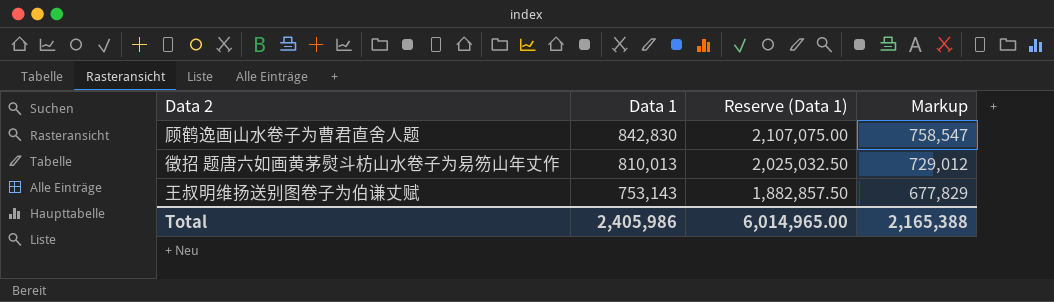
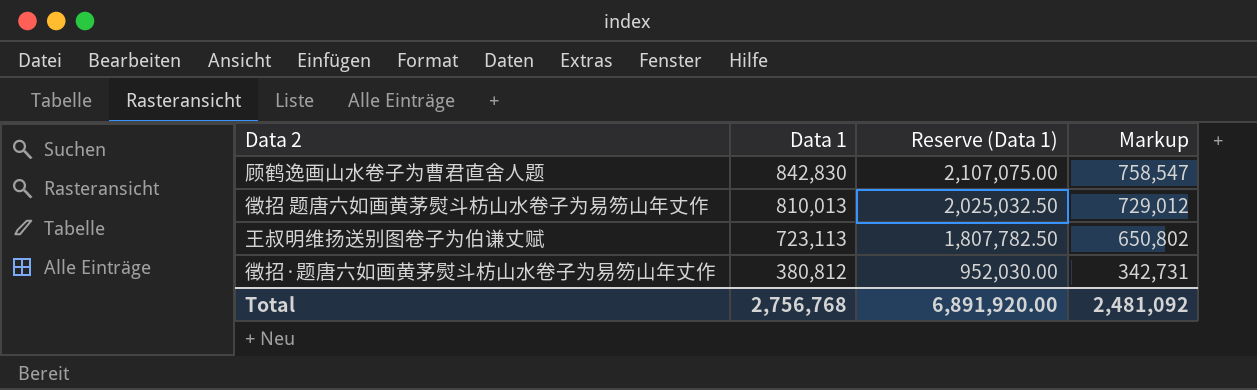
王叔明维扬送别图卷子为伯谦丈赋 | Data 1: 753,143 -> 723,113
王叔明维扬送别图卷子为伯谦丈赋 | Reserve (Data 1): 1,882,857.50 -> 1,807,782.50
王叔明维扬送别图卷子为伯谦丈赋 | Markup: 677,829 -> 650,802
row 徵招·题唐六如画黄茅熨斗枋山水卷子为易笏山年丈作: none -> 380,812 | 952,030.00 | 342,731
Total | Data 1: 2,405,986 -> 2,756,768
Total | Reserve (Data 1): 6,014,965.00 -> 6,891,920.00
Total | Markup: 2,165,388 -> 2,481,092

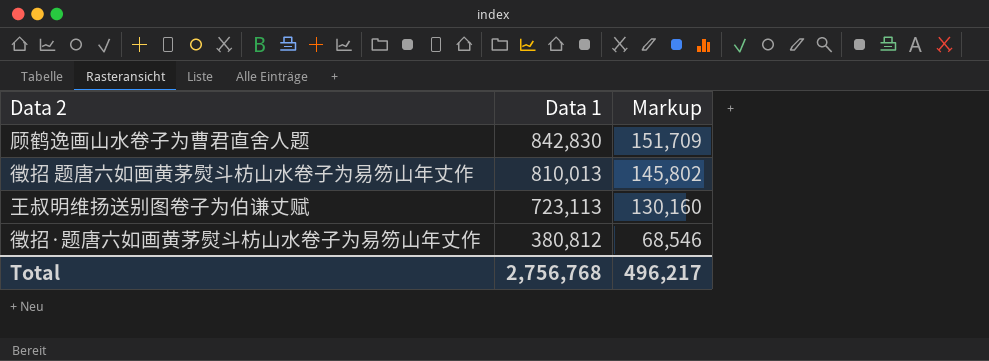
column Reserve (Data 1) | formula: [Data 1] * 2.5 -> none
column Markup | formula: [Data 1] * 0.9 -> [Data 1] * 0.18
Total | Markup: 2,481,092 -> 496,217

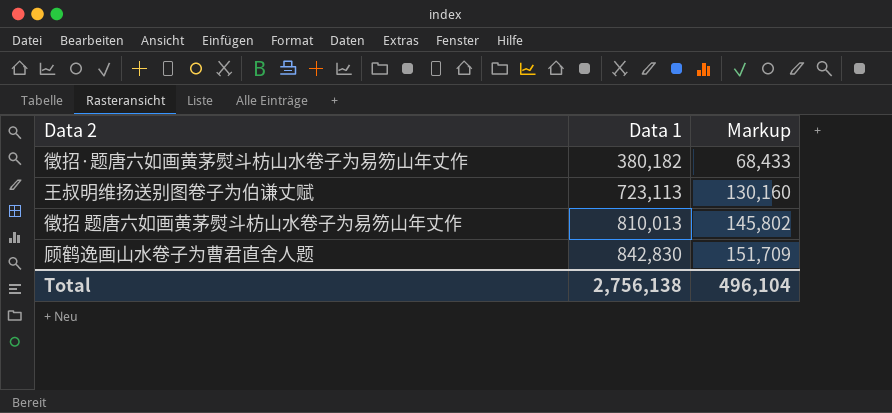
row order: Data 1 descending -> Data 1 ascending
徵招·题唐六如画黄茅熨斗枋山水卷子为易笏山年丈作 | Data 1: 380,812 -> 380,182
徵招·题唐六如画黄茅熨斗枋山水卷子为易笏山年丈作 | Markup: 68,546 -> 68,433
Total | Data 1: 2,756,768 -> 2,756,138
Total | Markup: 496,217 -> 496,104

